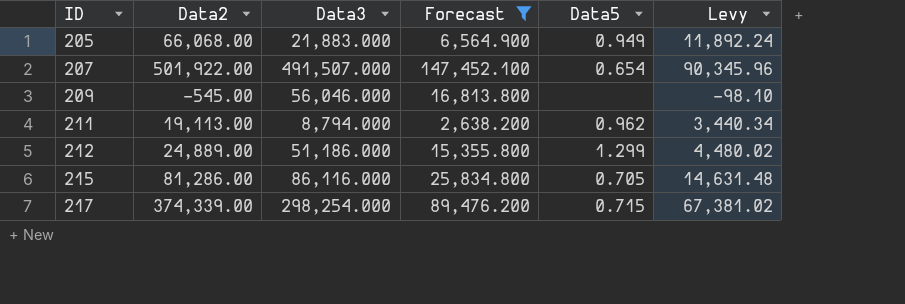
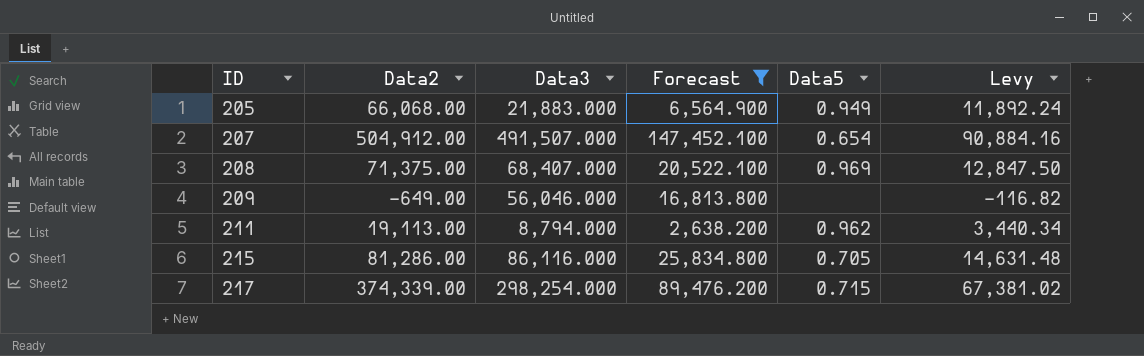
row 212: 24,889.00 | 51,186.000 | 15,355.800 | 1.299 | 4,480.02 -> none
207 | Data2: 501,922.00 -> 504,912.00
207 | Levy: 90,345.96 -> 90,884.16
row 208: none -> 71,375.00 | 68,407.000 | 20,522.100 | 0.969 | 12,847.50
209 | Data2: -545.00 -> -649.00
209 | Levy: -98.10 -> -116.82

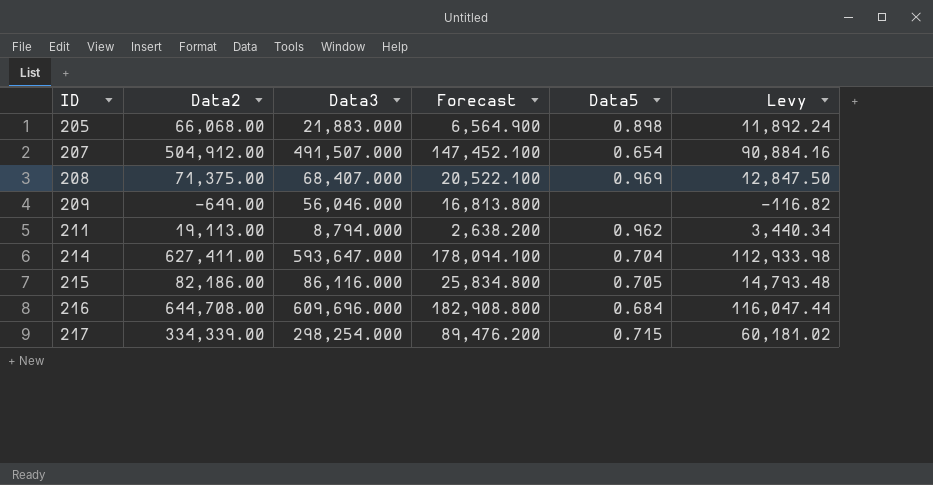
filter: Forecast <= 147,452.100 -> none
205 | Data5: 0.949 -> 0.898
215 | Data2: 81,286.00 -> 82,186.00
215 | Levy: 14,631.48 -> 14,793.48
217 | Data2: 374,339.00 -> 334,339.00
217 | Levy: 67,381.02 -> 60,181.02

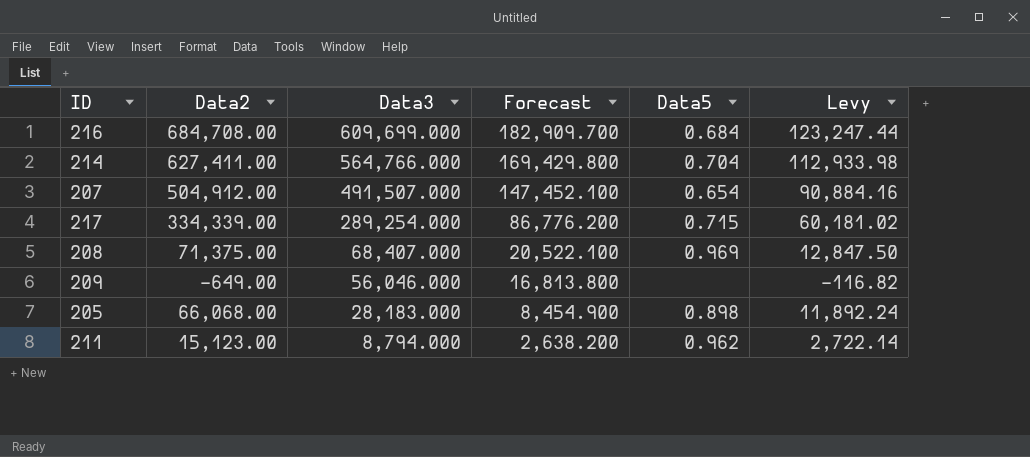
row order: ID ascending -> Data3 descending
row 215: 82,186.00 | 86,116.000 | 25,834.800 | 0.705 | 14,793.48 -> none
216 | Data2: 644,708.00 -> 684,708.00
216 | Data3: 609,696.000 -> 609,699.000
216 | Forecast: 182,908.800 -> 182,909.700
216 | Levy: 116,047.44 -> 123,247.44
214 | Data3: 593,647.000 -> 564,766.000
214 | Forecast: 178,094.100 -> 169,429.800
217 | Data3: 298,254.000 -> 289,254.000
217 | Forecast: 89,476.200 -> 86,776.200
205 | Data3: 21,883.000 -> 28,183.000
205 | Forecast: 6,564.900 -> 8,454.900
211 | Data2: 19,113.00 -> 15,123.00
211 | Levy: 3,440.34 -> 2,722.14

